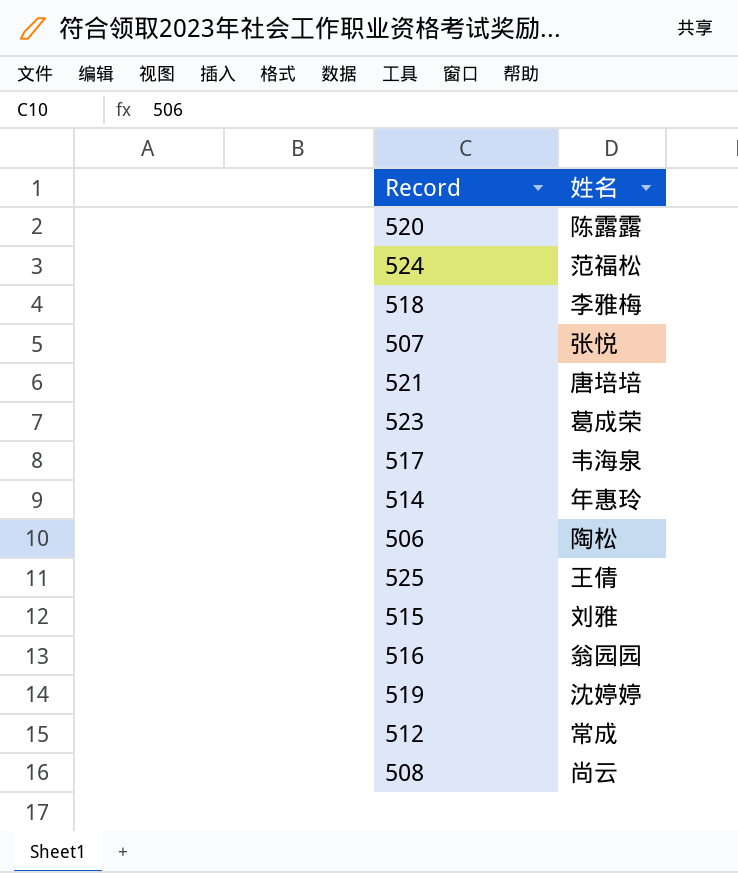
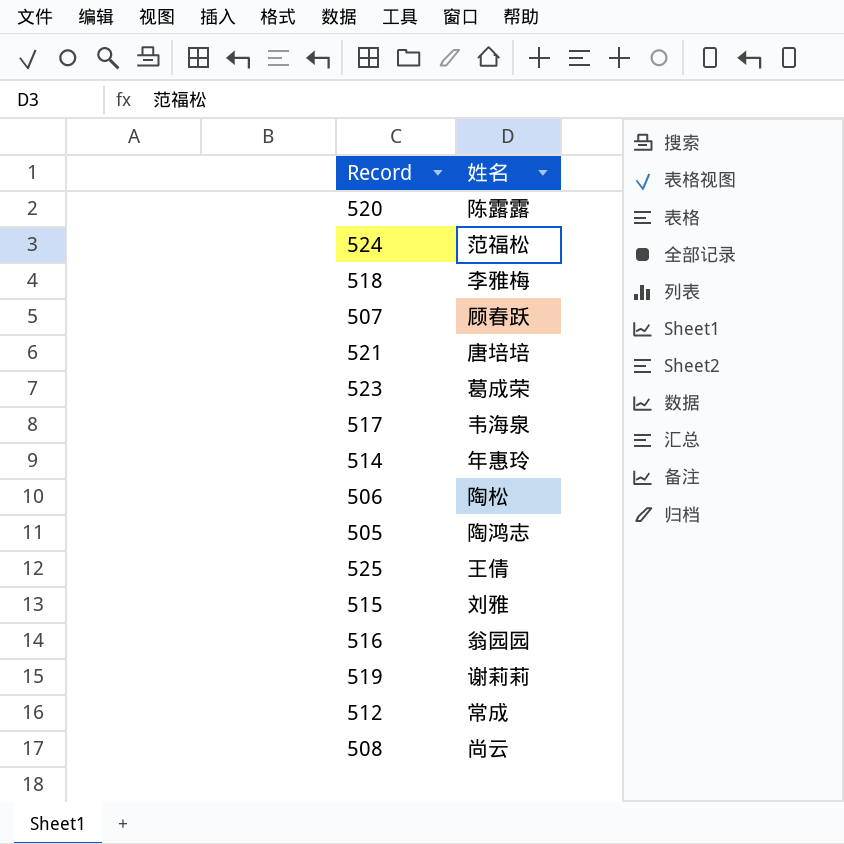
507 | 姓名: 张悦 -> 顾春跃
row 505: none -> 陶鸿志
519 | 姓名: 沈婷婷 -> 谢莉莉

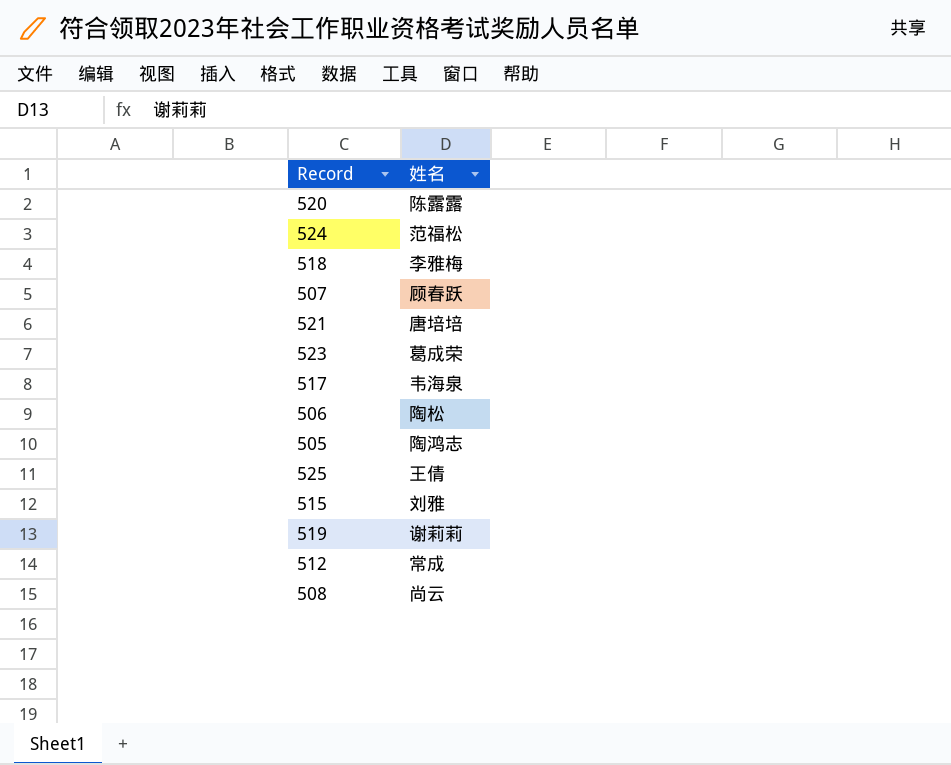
row 514: 年惠玲 -> none
row 516: 翁园园 -> none

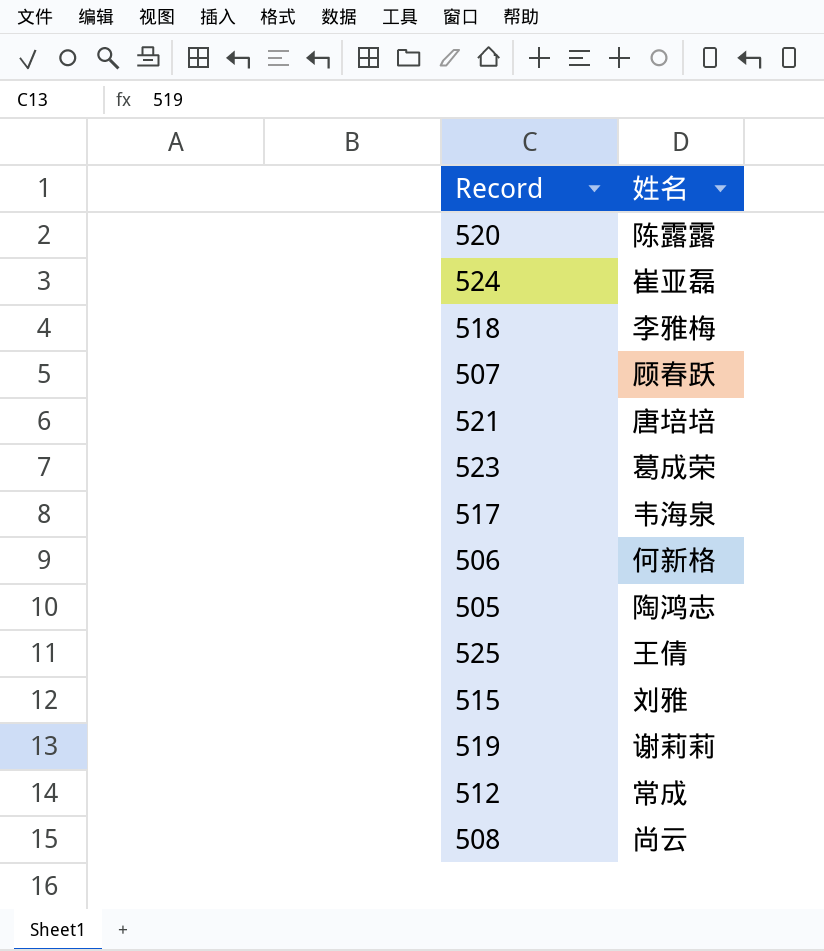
524 | 姓名: 范福松 -> 崔亚磊
506 | 姓名: 陶松 -> 何新格

